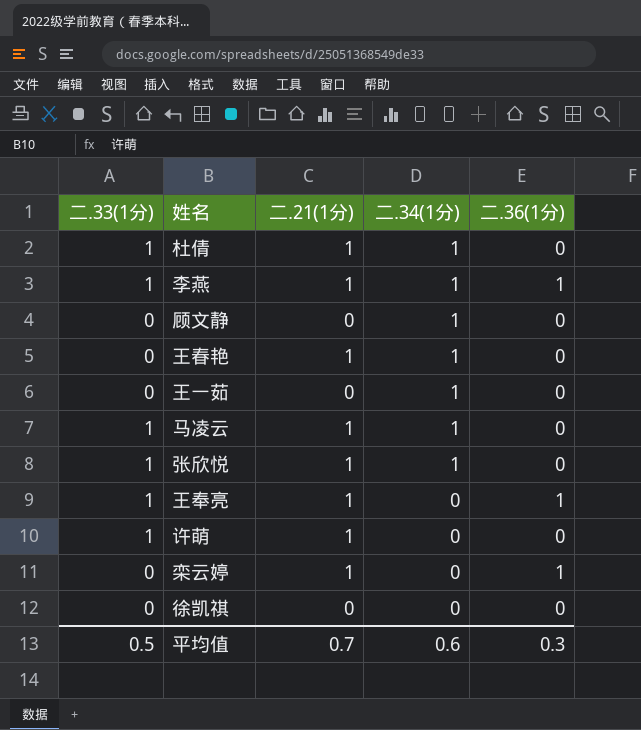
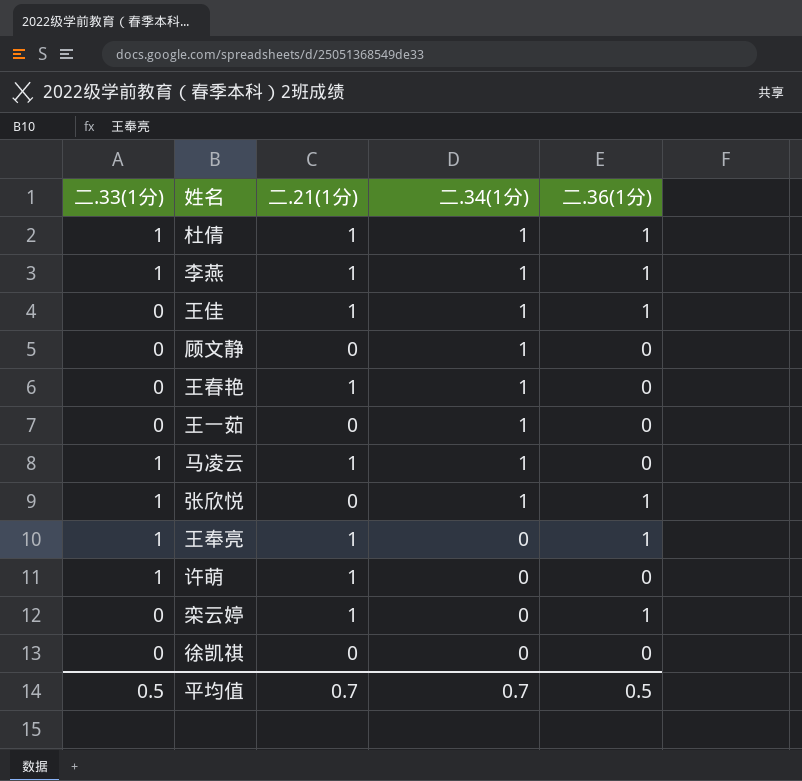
杜倩 | 二.36(1分): 0 -> 1
row 王佳: none -> 0 | 1 | 1 | 1
张欣悦 | 二.21(1分): 1 -> 0
张欣悦 | 二.36(1分): 0 -> 1
平均值 | 二.34(1分): 0.6 -> 0.7
平均值 | 二.36(1分): 0.3 -> 0.5

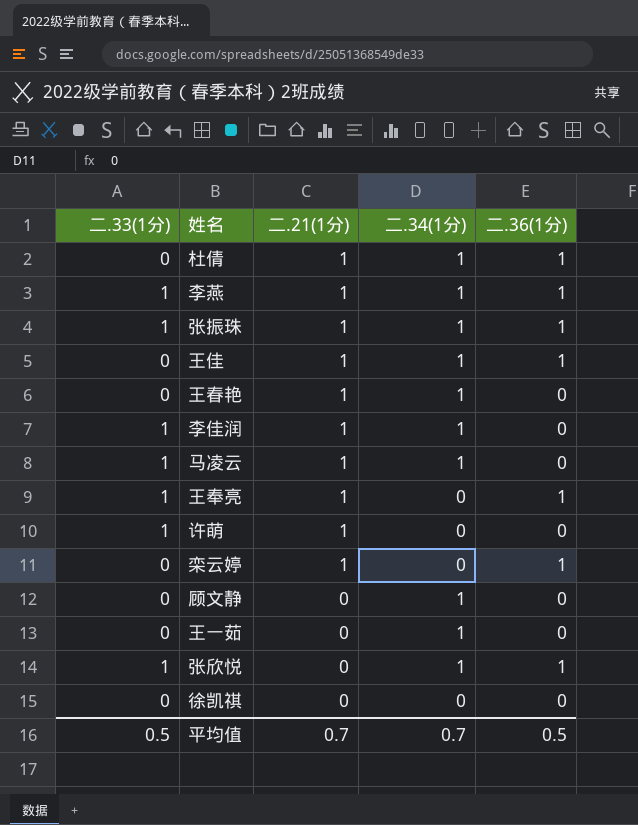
row order: 二.34(1分) descending -> 二.21(1分) descending
杜倩 | 二.33(1分): 1 -> 0
row 张振珠: none -> 1 | 1 | 1 | 1
row 李佳润: none -> 1 | 1 | 1 | 0

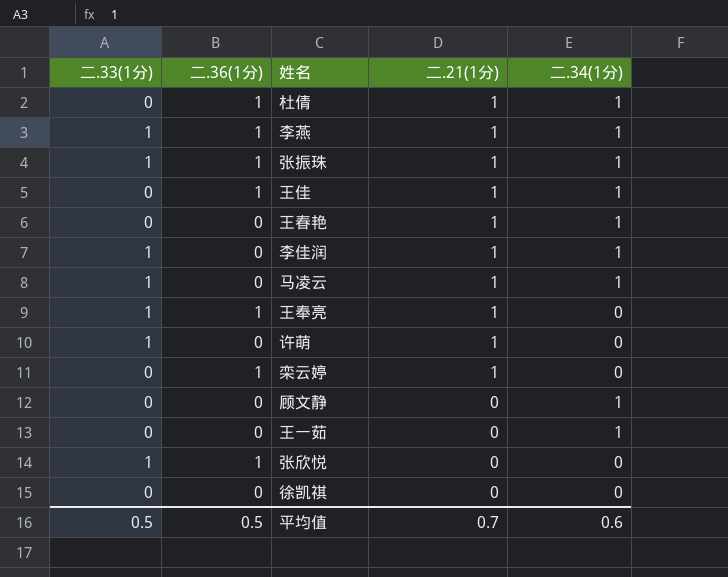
column 二.36(1分) | position: 5 -> 2
张欣悦 | 二.34(1分): 1 -> 0
平均值 | 二.34(1分): 0.7 -> 0.6

